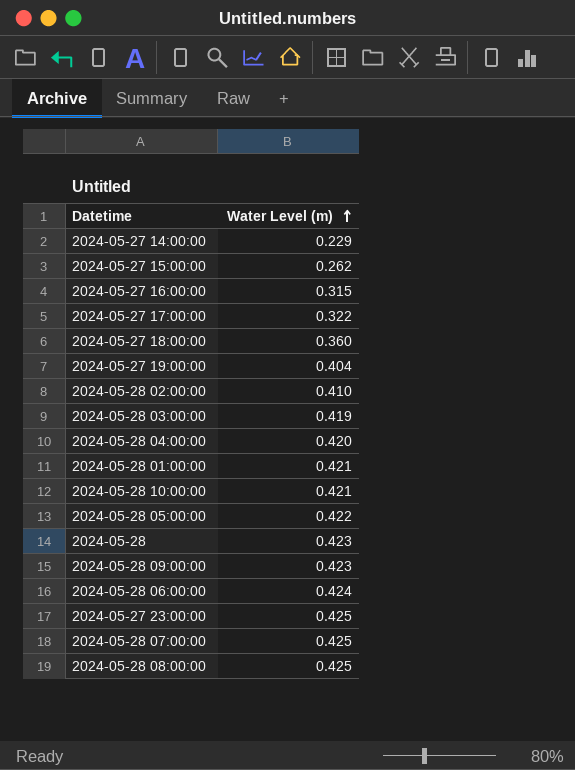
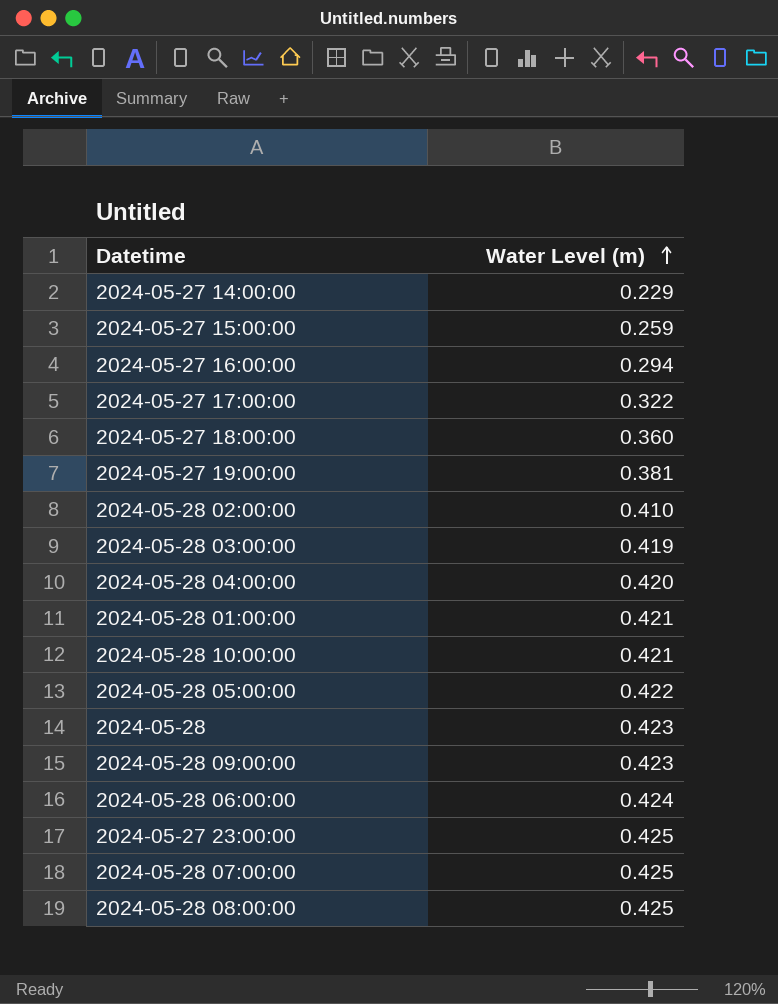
2024-05-27 15:00:00 | Water Level (m): 0.262 -> 0.259
2024-05-27 16:00:00 | Water Level (m): 0.315 -> 0.294
2024-05-27 19:00:00 | Water Level (m): 0.404 -> 0.381

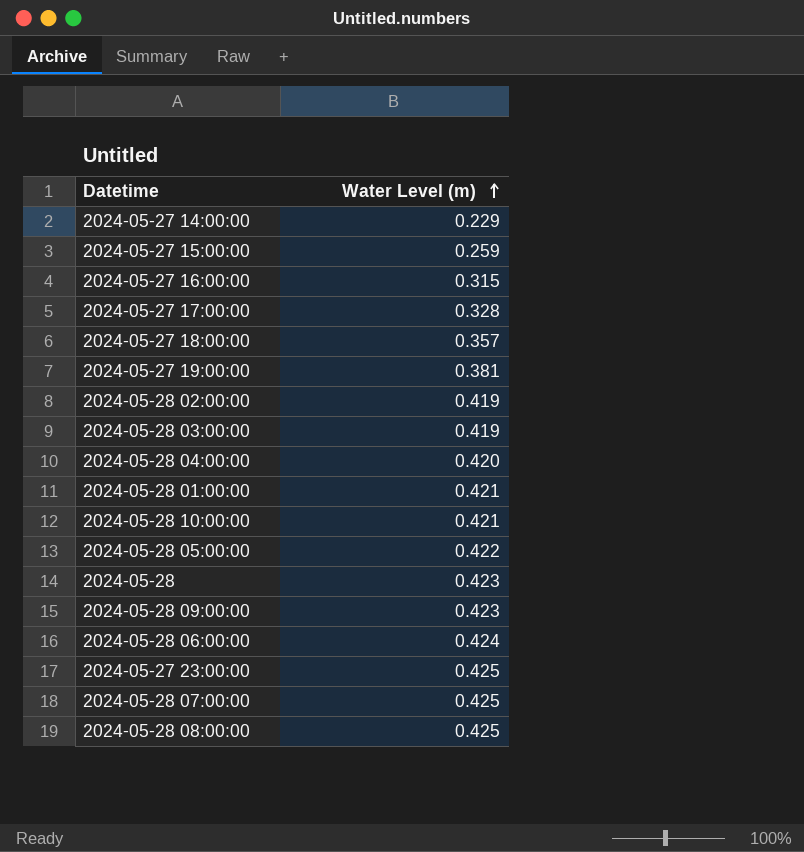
2024-05-27 16:00:00 | Water Level (m): 0.294 -> 0.315
2024-05-27 17:00:00 | Water Level (m): 0.322 -> 0.328
2024-05-27 18:00:00 | Water Level (m): 0.360 -> 0.357
2024-05-28 02:00:00 | Water Level (m): 0.410 -> 0.419

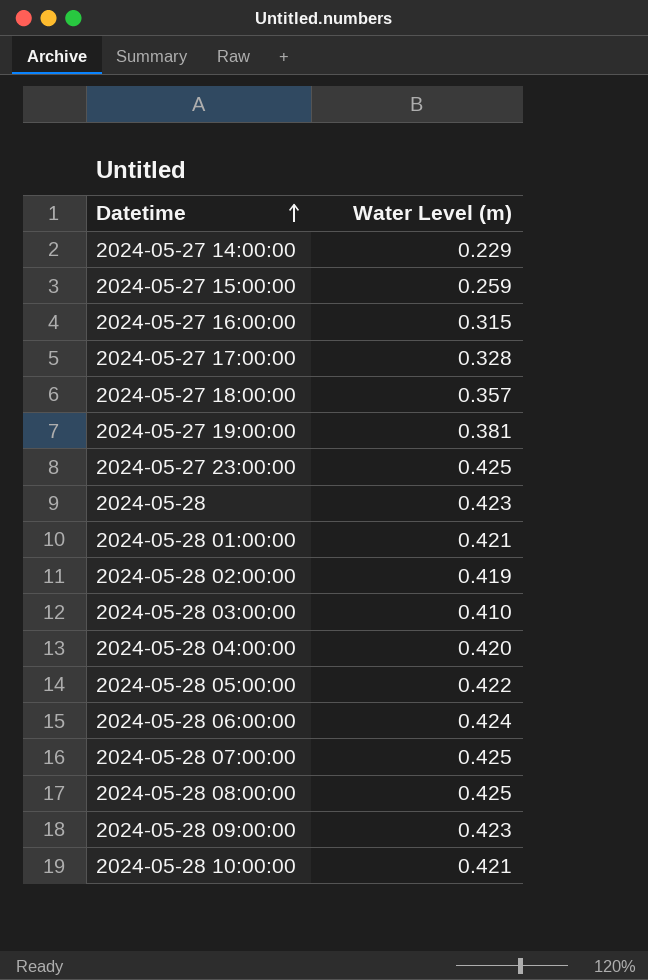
row order: Water Level (m) ascending -> Datetime ascending
2024-05-28 03:00:00 | Water Level (m): 0.419 -> 0.410

